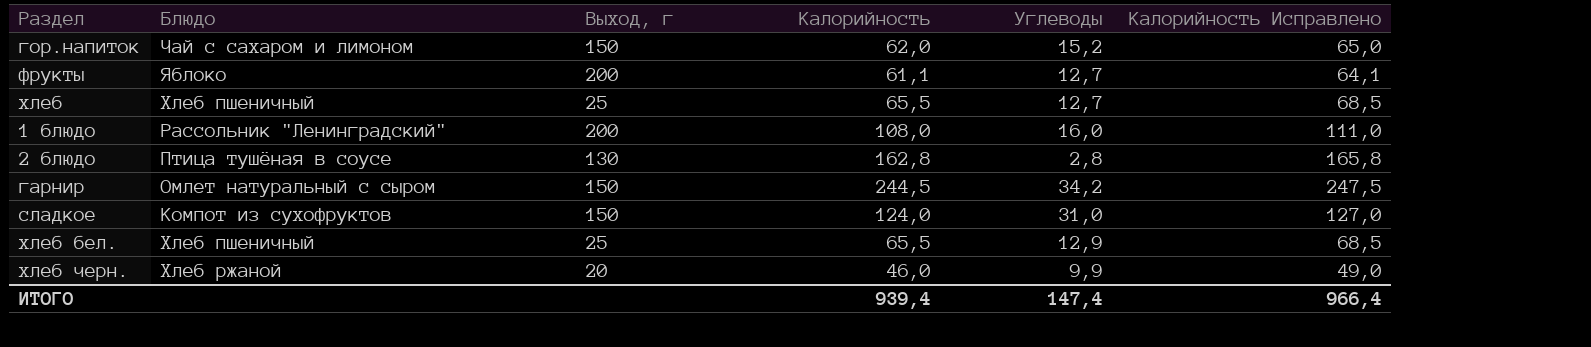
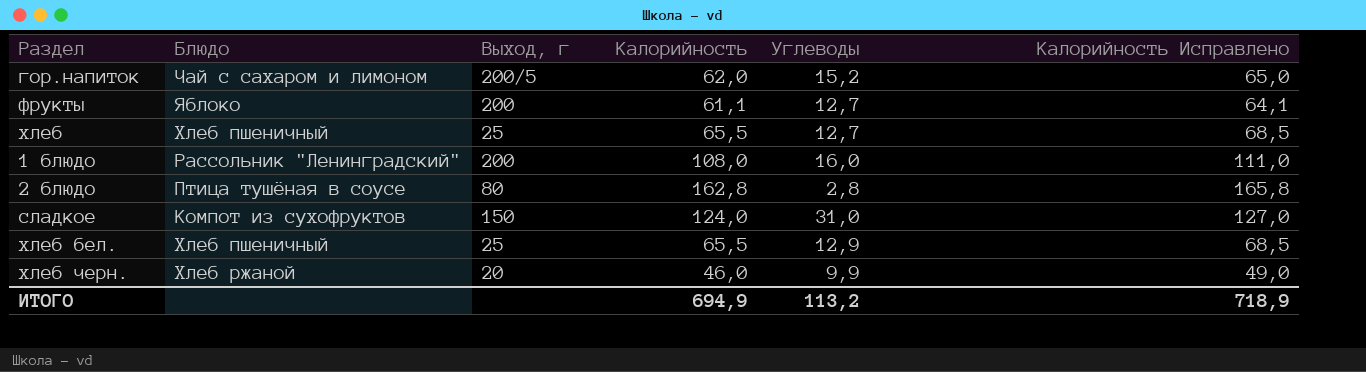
row гарнир: Омлет натуральный с сыром | 150 | 244,5 | 34,2 | 247,5 -> none
гор.напиток | Выход, г: 150 -> 200/5
2 блюдо | Выход, г: 130 -> 80
ИТОГО | Калорийность: 939,4 -> 694,9
ИТОГО | Углеводы: 147,4 -> 113,2
ИТОГО | Калорийность Исправлено: 966,4 -> 718,9

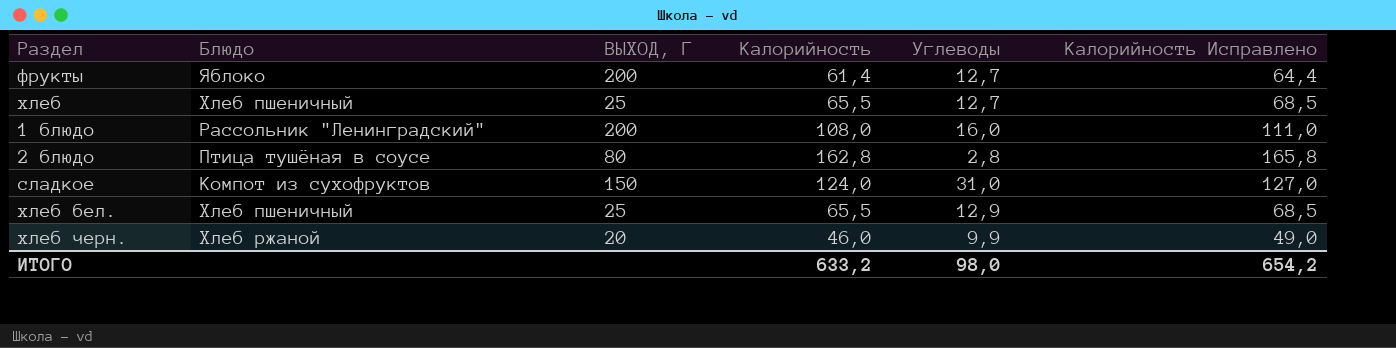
column name: Выход, г -> ВЫХОД, Г
row гор.напиток: Чай с сахаром и лимоном | 200/5 | 62,0 | 15,2 | 65,0 -> none
фрукты | Калорийность: 61,1 -> 61,4
фрукты | Калорийность Исправлено: 64,1 -> 64,4
ИТОГО | Калорийность: 694,9 -> 633,2
ИТОГО | Углеводы: 113,2 -> 98,0
ИТОГО | Калорийность Исправлено: 718,9 -> 654,2

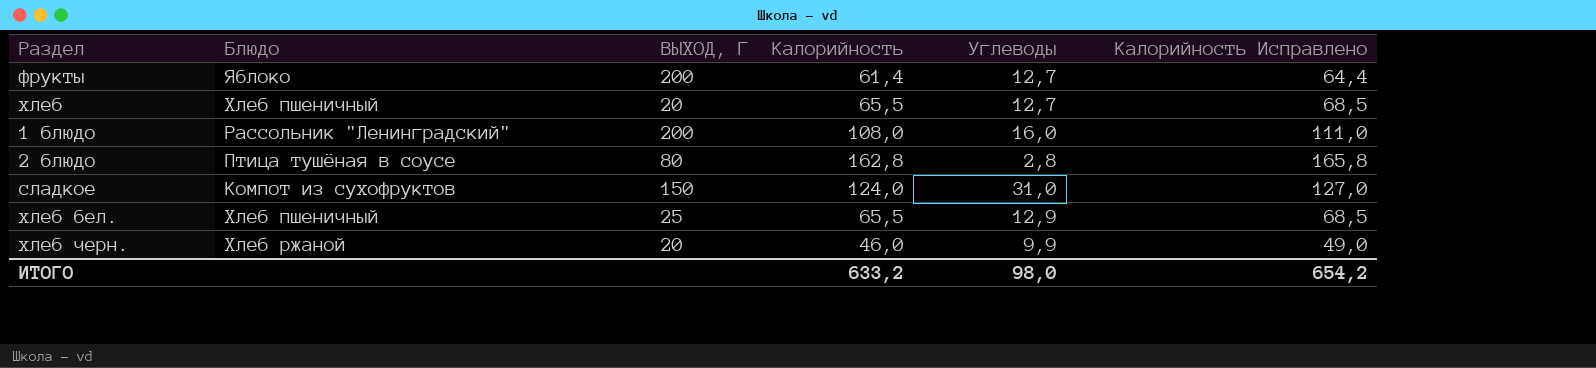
хлеб | ВЫХОД, Г: 25 -> 20

